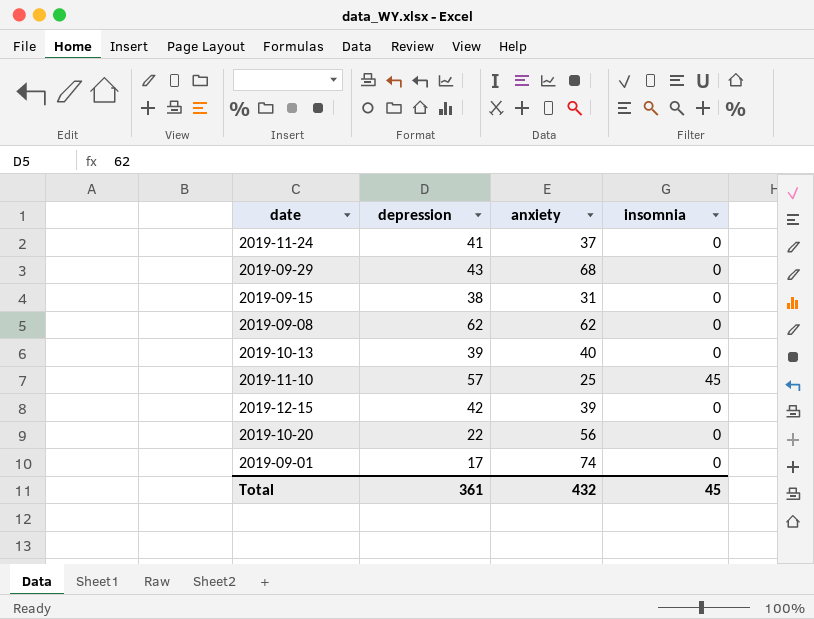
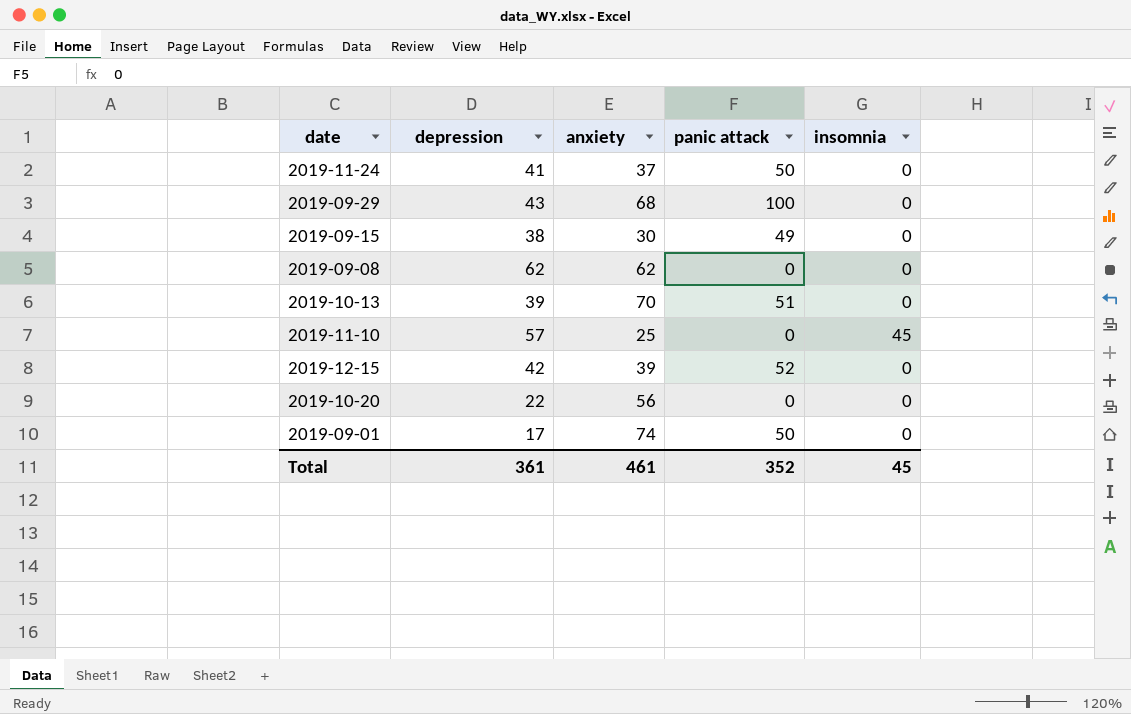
column panic attack | position: none -> 4
2019-09-15 | anxiety: 31 -> 30
2019-10-13 | anxiety: 40 -> 70
Total | anxiety: 432 -> 461

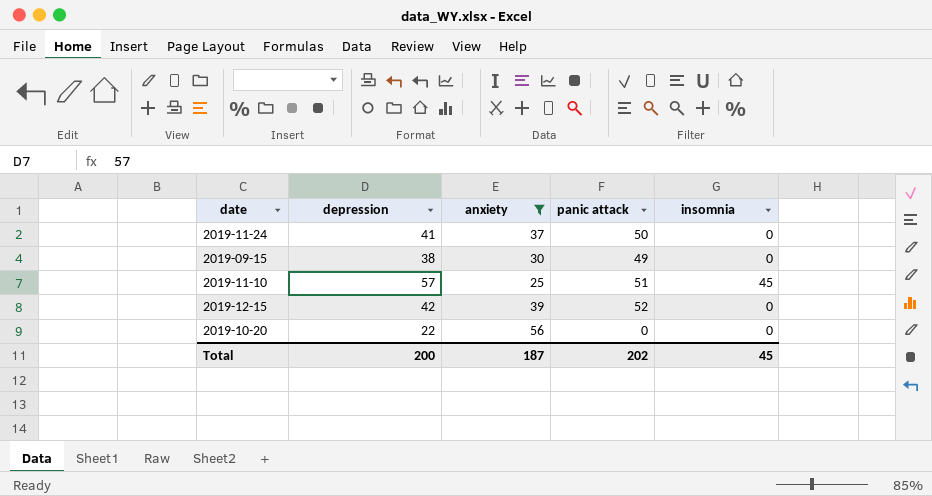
filter: none -> anxiety <= 56
2019-11-10 | panic attack: 0 -> 51
Total | depression: 361 -> 200
Total | anxiety: 461 -> 187
Total | panic attack: 352 -> 202

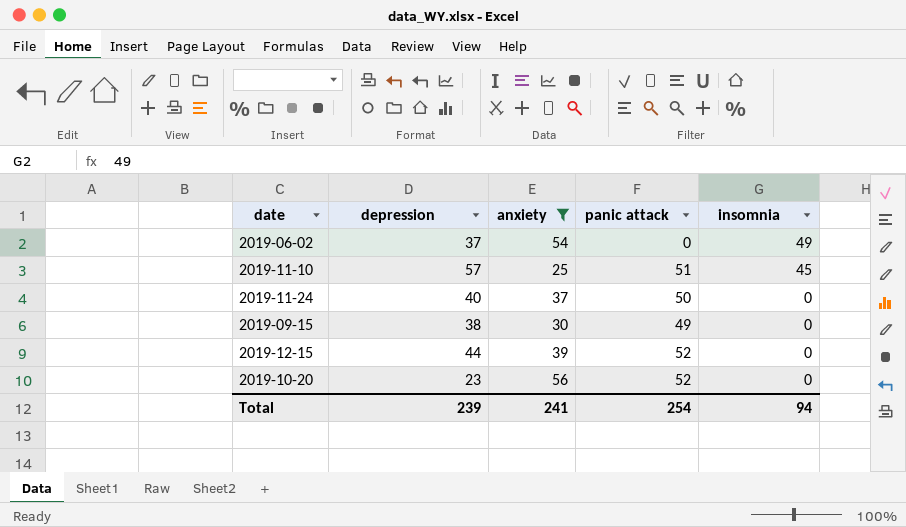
row order: none -> insomnia descending
row 2019-06-02: none -> 37 | 54 | 0 | 49
2019-11-24 | depression: 41 -> 40
2019-12-15 | depression: 42 -> 44
2019-10-20 | depression: 22 -> 23
2019-10-20 | panic attack: 0 -> 52
Total | depression: 200 -> 239
Total | anxiety: 187 -> 241
Total | panic attack: 202 -> 254
Total | insomnia: 45 -> 94

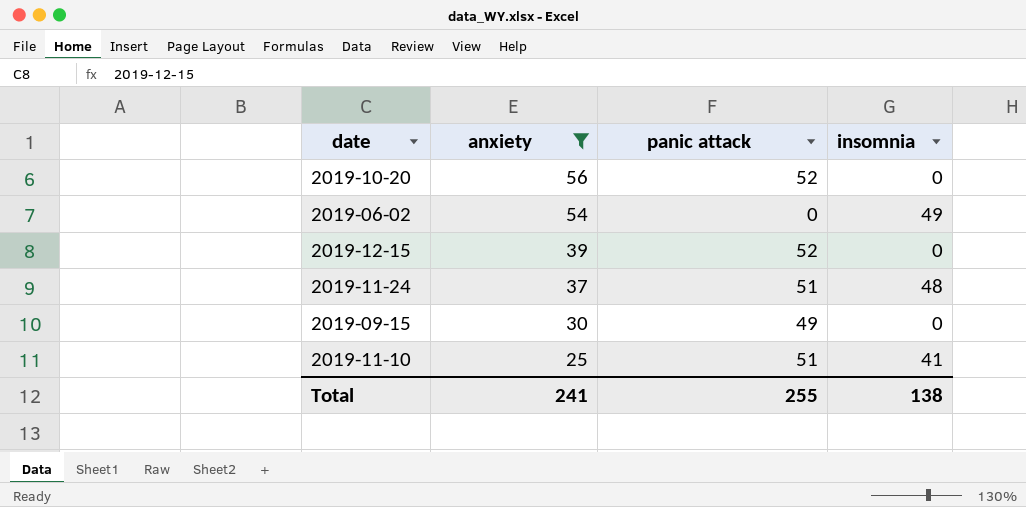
row order: insomnia descending -> anxiety descending
column depression | position: 2 -> none
2019-11-24 | panic attack: 50 -> 51
2019-11-24 | insomnia: 0 -> 48
2019-11-10 | insomnia: 45 -> 41
Total | panic attack: 254 -> 255
Total | insomnia: 94 -> 138

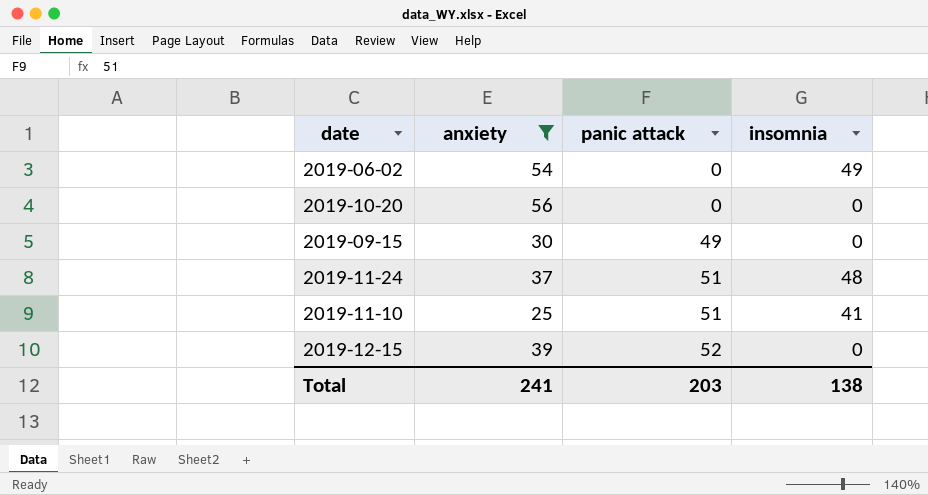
row order: anxiety descending -> panic attack ascending
2019-10-20 | panic attack: 52 -> 0
Total | panic attack: 255 -> 203

